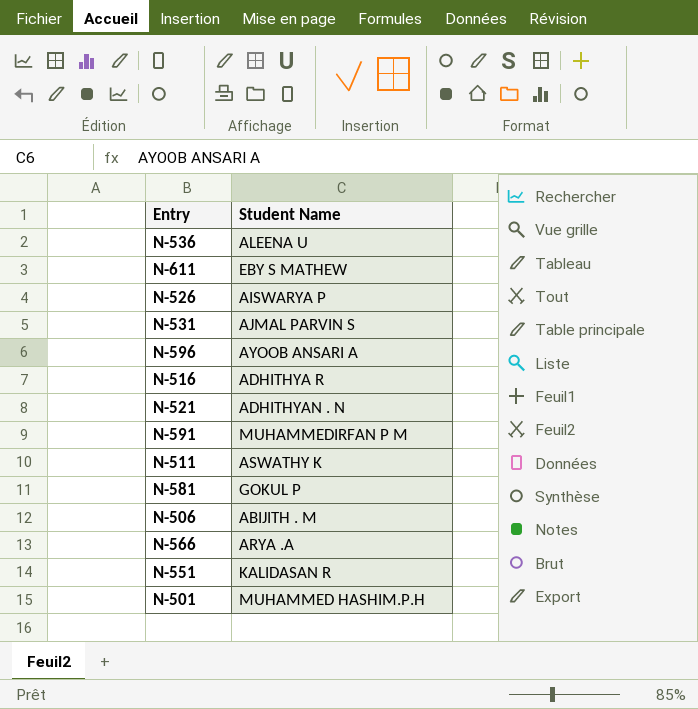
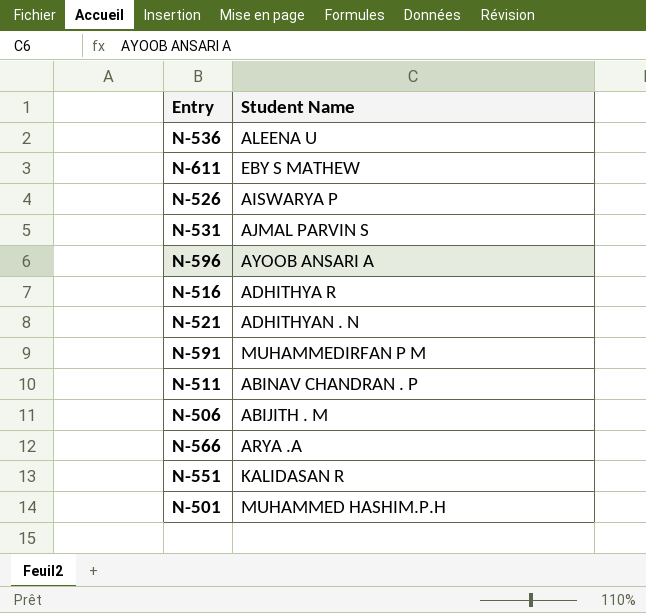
row N-581: GOKUL P -> none
N-511 | Student Name: ASWATHY K -> ABINAV CHANDRAN . P

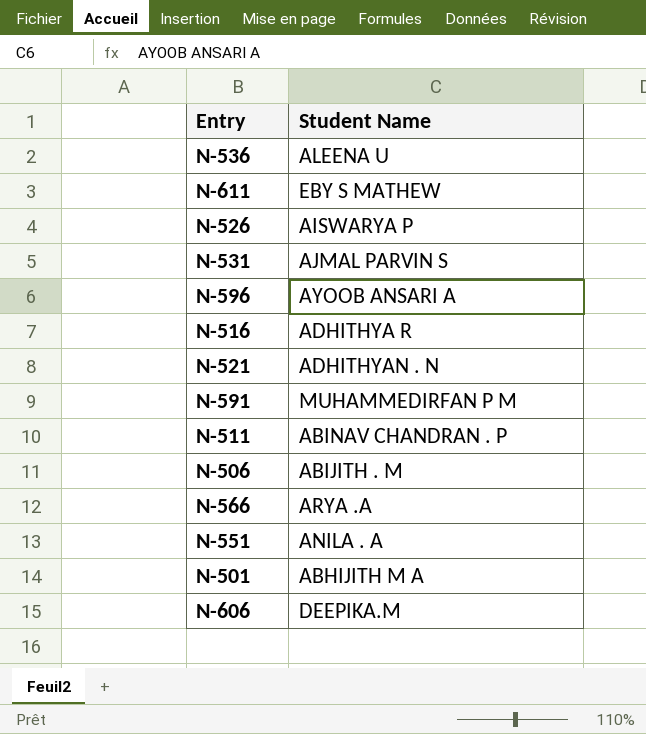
N-551 | Student Name: KALIDASAN R -> ANILA . A
N-501 | Student Name: MUHAMMED HASHIM.P.H -> ABHIJITH M A
row N-606: none -> DEEPIKA.M

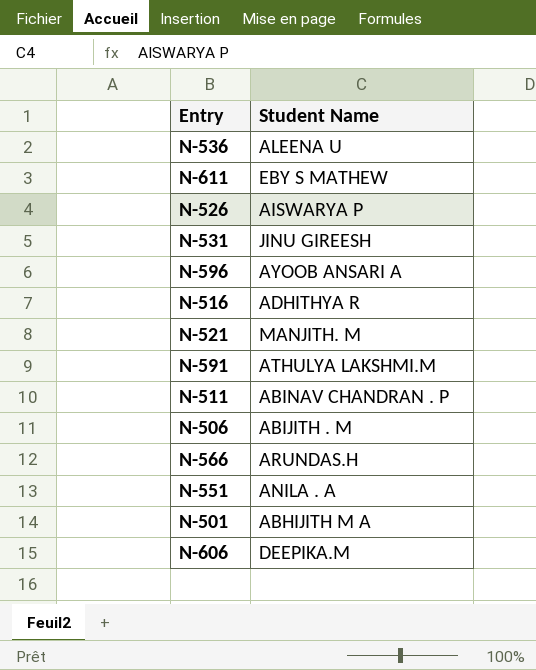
N-531 | Student Name: AJMAL PARVIN S -> JINU GIREESH
N-521 | Student Name: ADHITHYAN . N -> MANJITH. M
N-591 | Student Name: MUHAMMEDIRFAN P M -> ATHULYA LAKSHMI.M
N-566 | Student Name: ARYA .A -> ARUNDAS.H

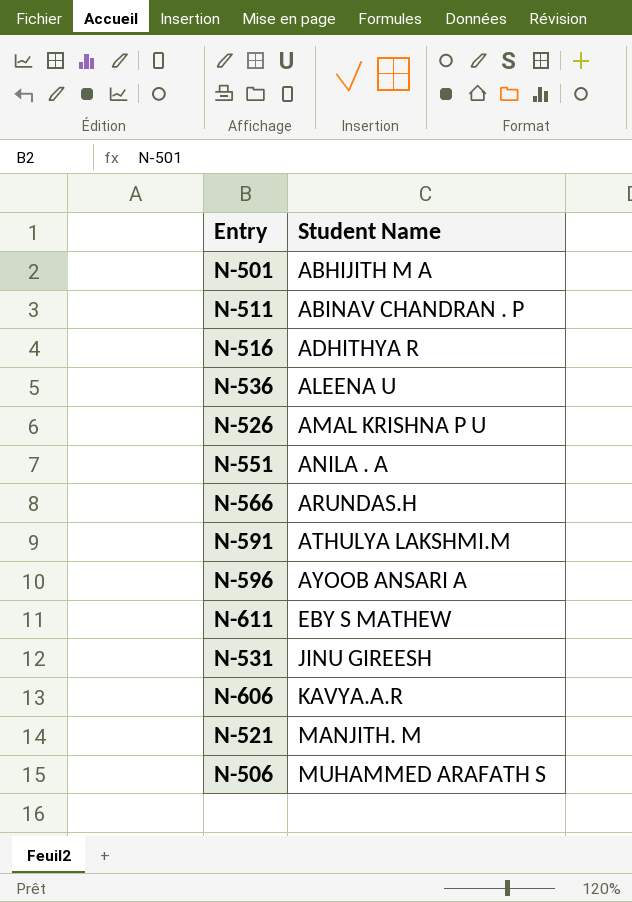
row order: none -> Student Name ascending
N-526 | Student Name: AISWARYA P -> AMAL KRISHNA P U
N-606 | Student Name: DEEPIKA.M -> KAVYA.A.R
N-506 | Student Name: ABIJITH . M -> MUHAMMED ARAFATH S

